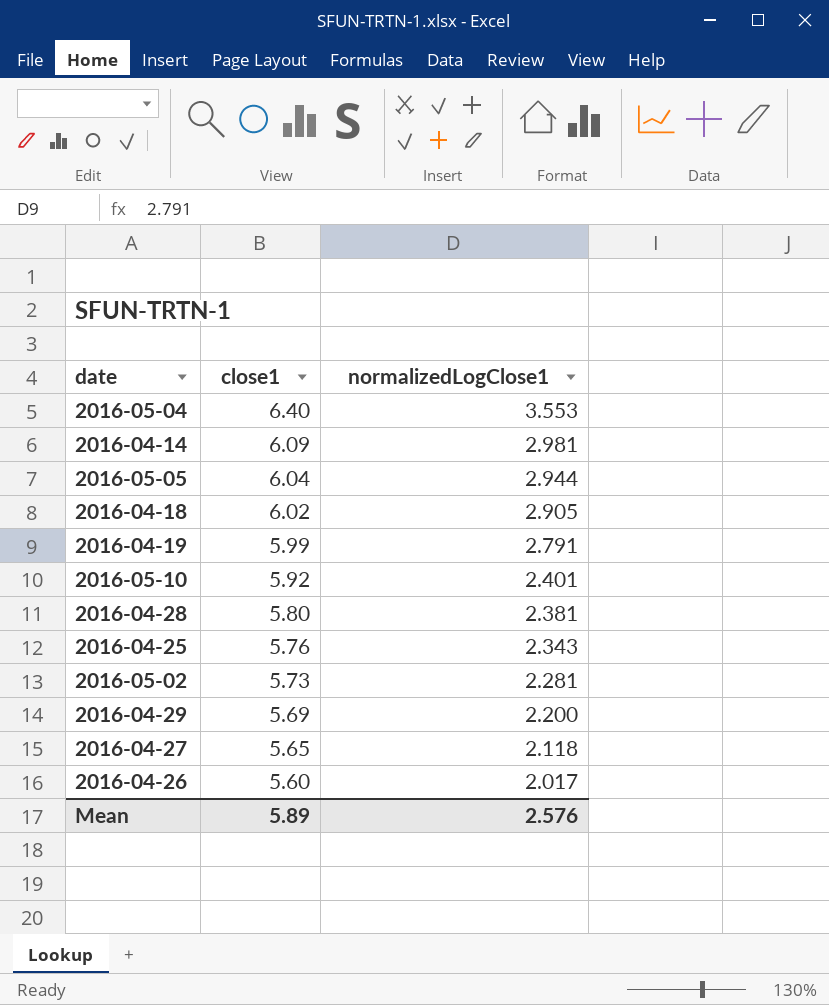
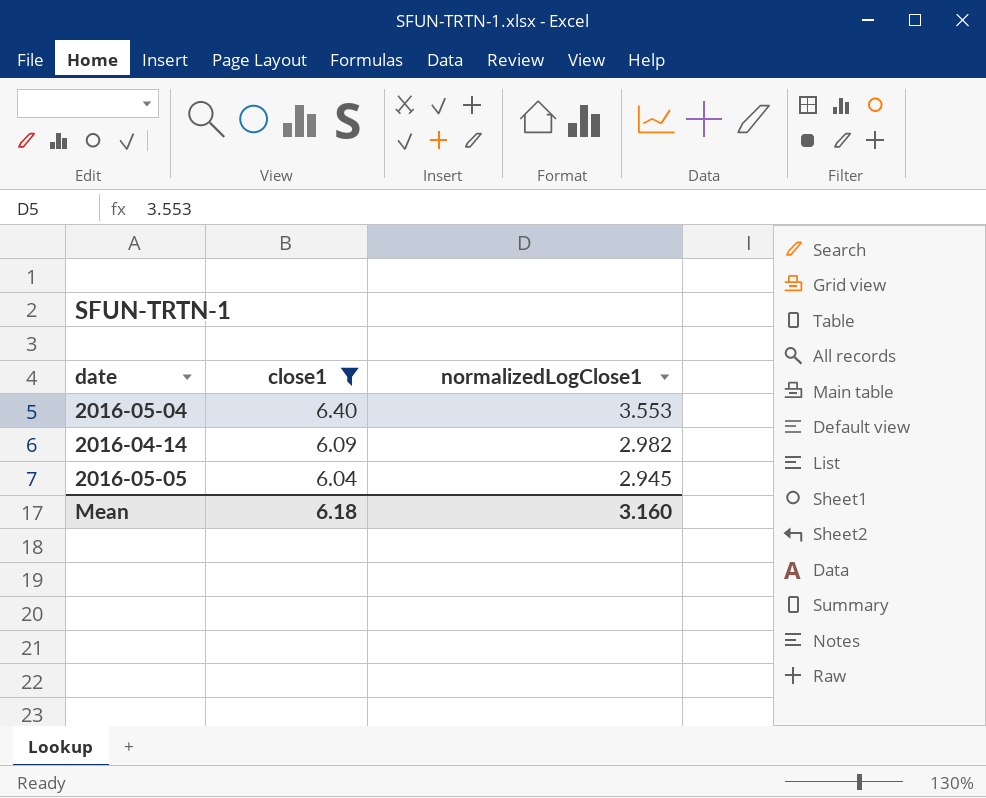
filter: none -> close1 >= 6.04
2016-04-14 | normalizedLogClose1: 2.981 -> 2.982
2016-05-05 | normalizedLogClose1: 2.944 -> 2.945
Mean | close1: 5.89 -> 6.18
Mean | normalizedLogClose1: 2.576 -> 3.160

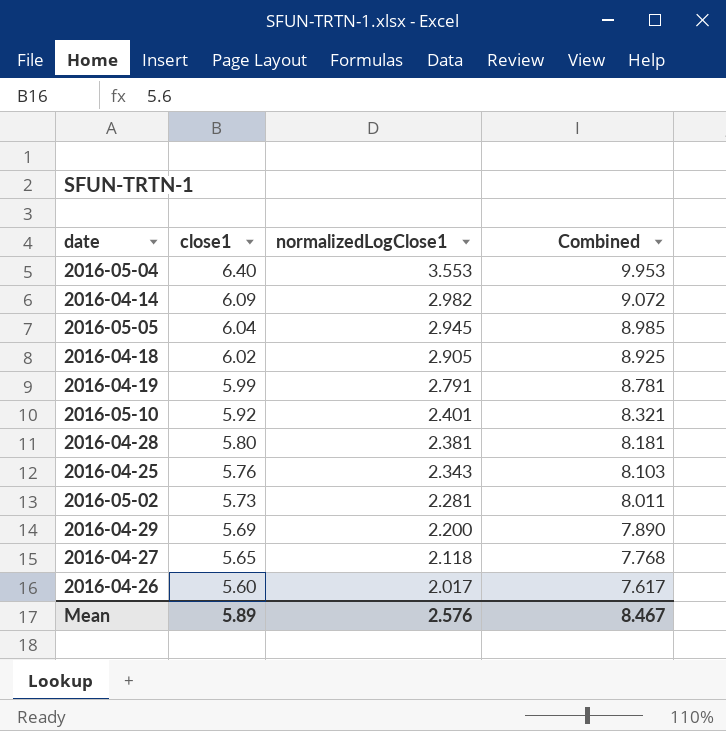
filter: close1 >= 6.04 -> none
column Combined | formula: none -> [close1] + [normalizedLogClose1]
Mean | close1: 6.18 -> 5.89
Mean | normalizedLogClose1: 3.160 -> 2.576

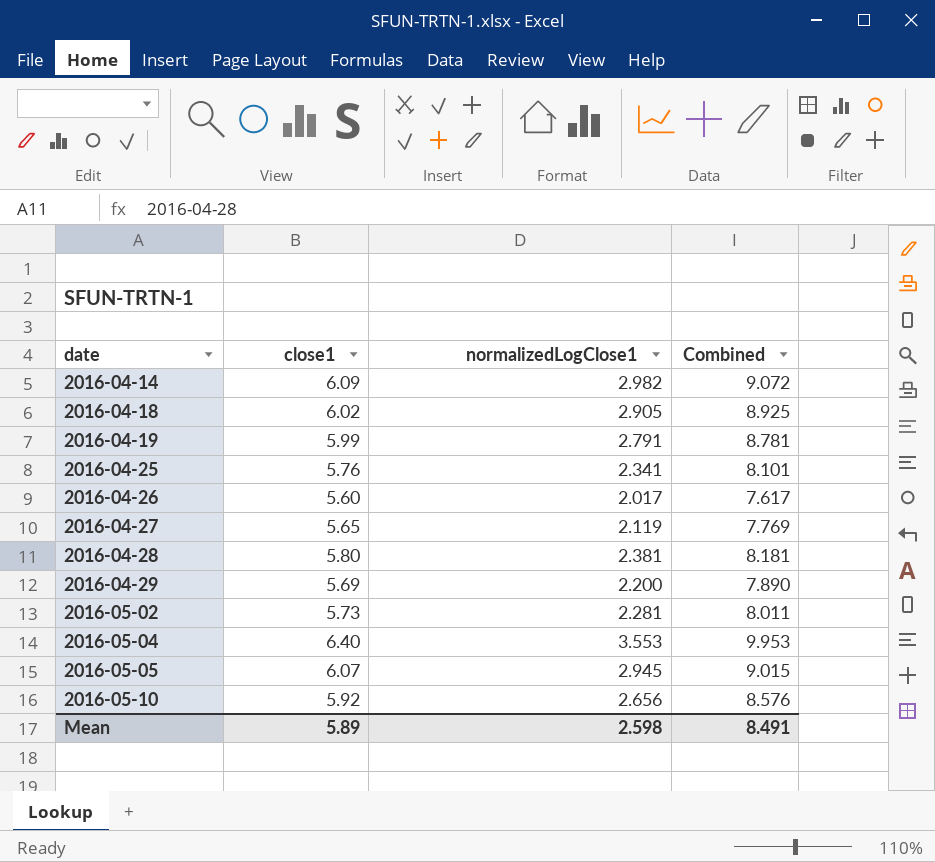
row order: close1 descending -> date ascending
2016-04-25 | normalizedLogClose1: 2.343 -> 2.341
2016-04-25 | Combined: 8.103 -> 8.101
2016-04-27 | normalizedLogClose1: 2.118 -> 2.119
2016-04-27 | Combined: 7.768 -> 7.769
2016-05-05 | close1: 6.04 -> 6.07
2016-05-05 | Combined: 8.985 -> 9.015
2016-05-10 | normalizedLogClose1: 2.401 -> 2.656
2016-05-10 | Combined: 8.321 -> 8.576
Mean | normalizedLogClose1: 2.576 -> 2.598
Mean | Combined: 8.467 -> 8.491

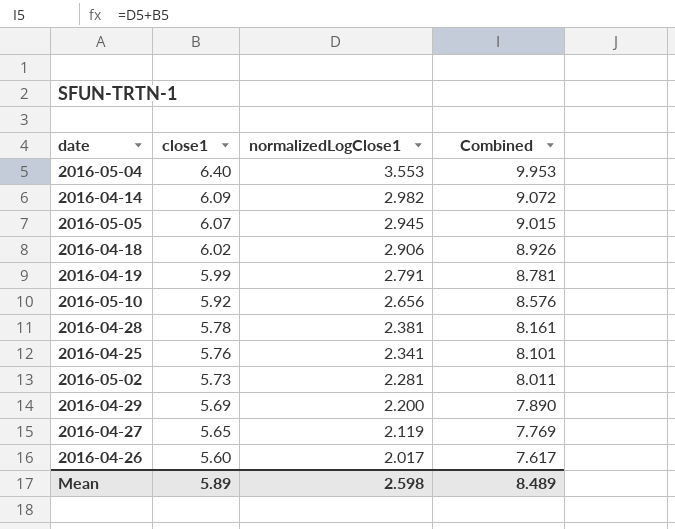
row order: date ascending -> close1 descending
2016-04-18 | normalizedLogClose1: 2.905 -> 2.906
2016-04-18 | Combined: 8.925 -> 8.926
2016-04-28 | close1: 5.80 -> 5.78
2016-04-28 | Combined: 8.181 -> 8.161
Mean | Combined: 8.491 -> 8.489

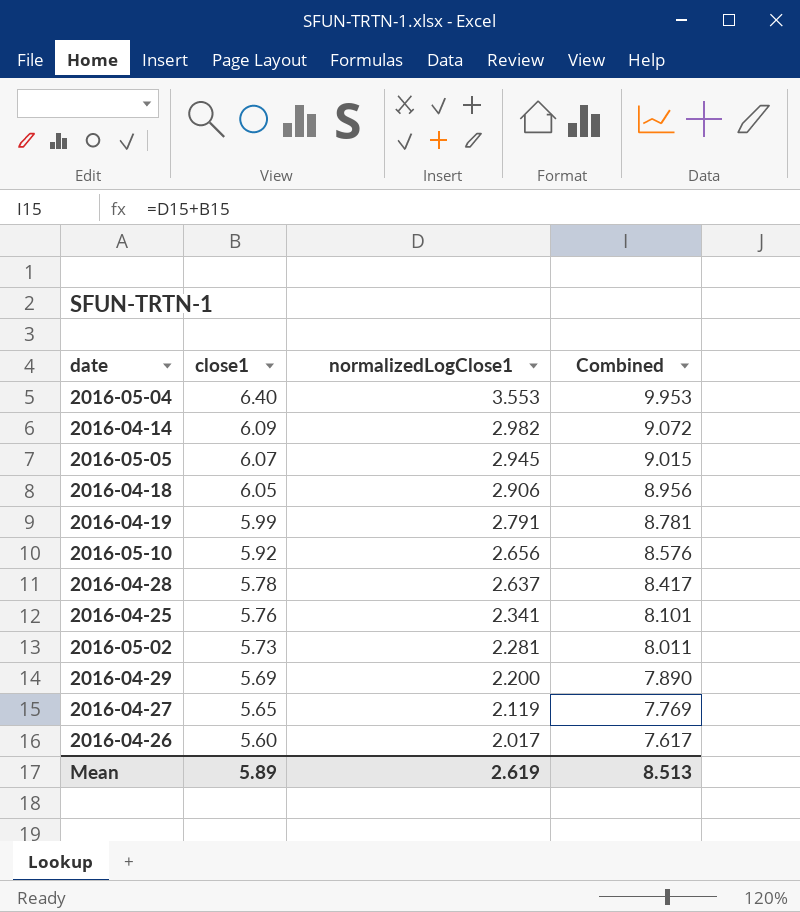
2016-04-18 | close1: 6.02 -> 6.05
2016-04-18 | Combined: 8.926 -> 8.956
2016-04-28 | normalizedLogClose1: 2.381 -> 2.637
2016-04-28 | Combined: 8.161 -> 8.417
Mean | normalizedLogClose1: 2.598 -> 2.619
Mean | Combined: 8.489 -> 8.513

